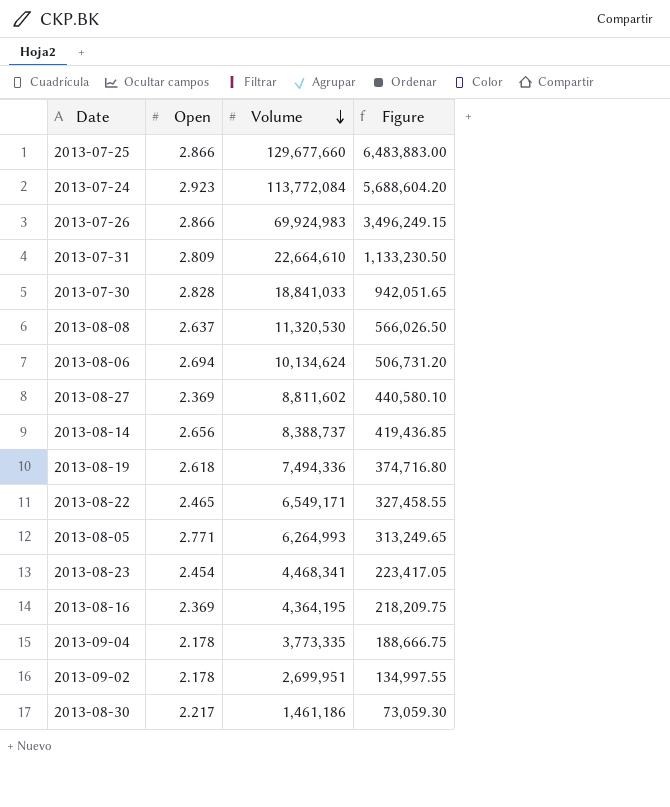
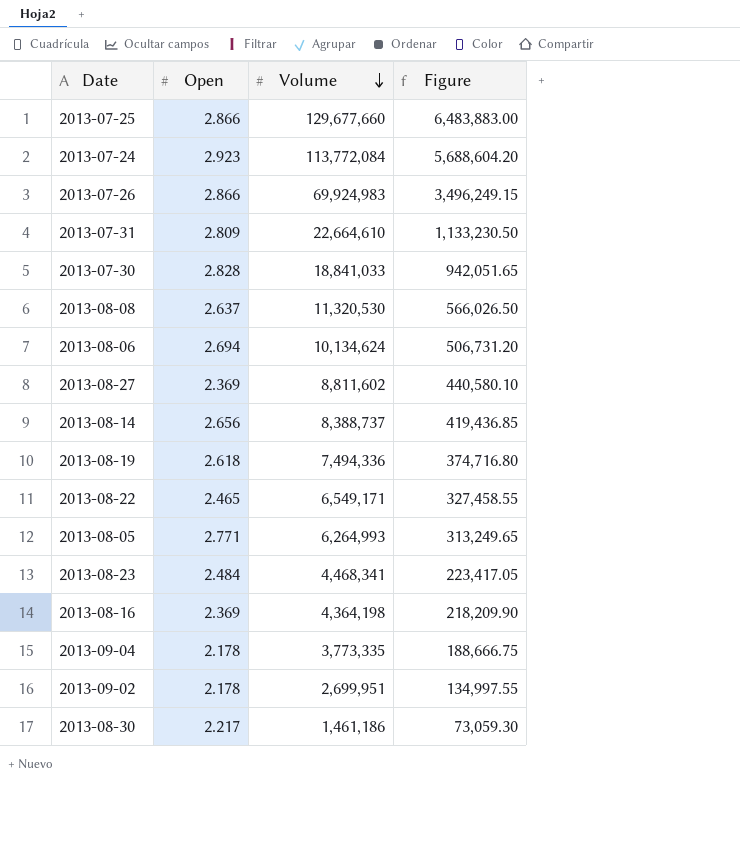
2013-08-23 | Open: 2.454 -> 2.484
2013-08-16 | Volume: 4,364,195 -> 4,364,198
2013-08-16 | Figure: 218,209.75 -> 218,209.90

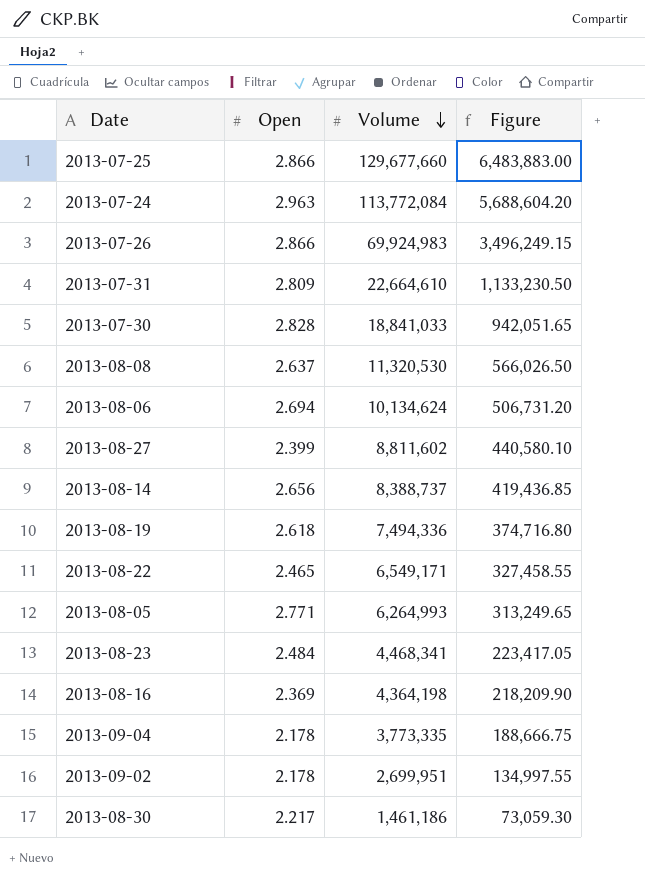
2013-07-24 | Open: 2.923 -> 2.963
2013-08-27 | Open: 2.369 -> 2.399

